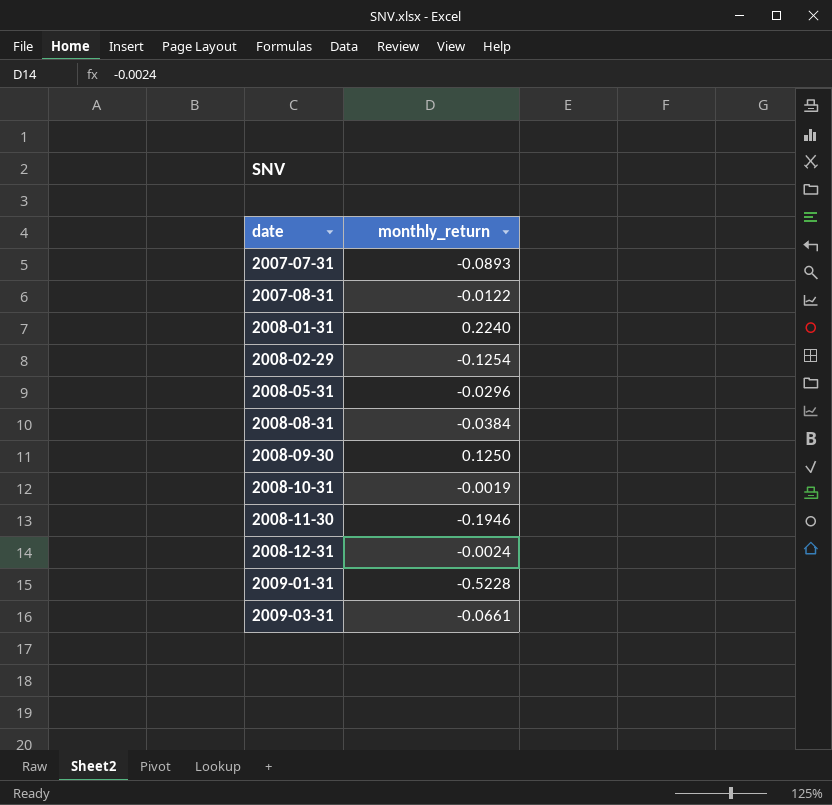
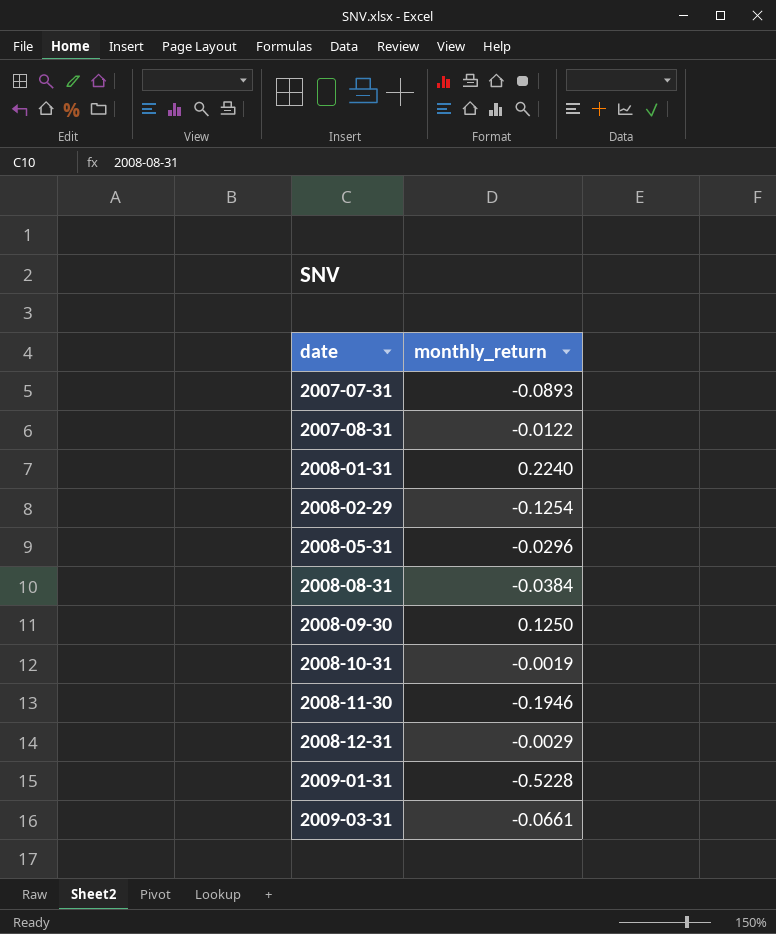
2008-12-31 | monthly_return: -0.0024 -> -0.0029

